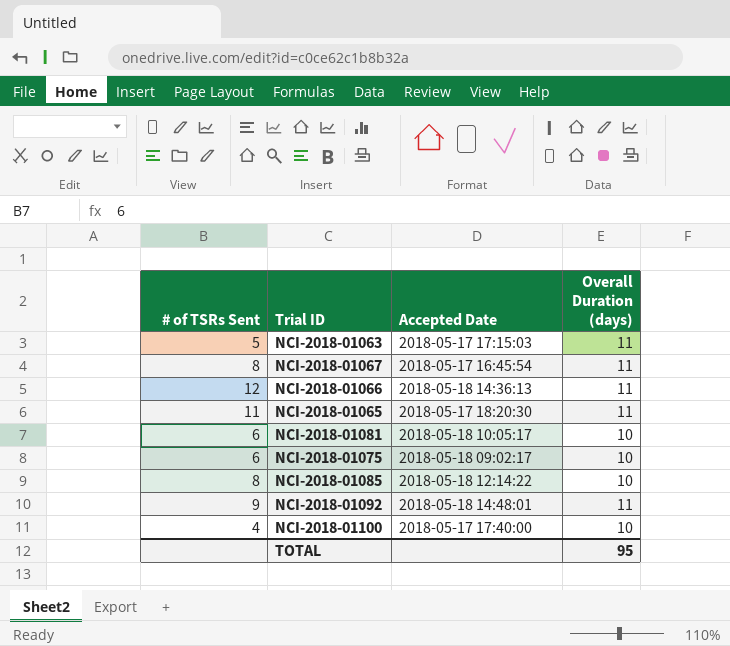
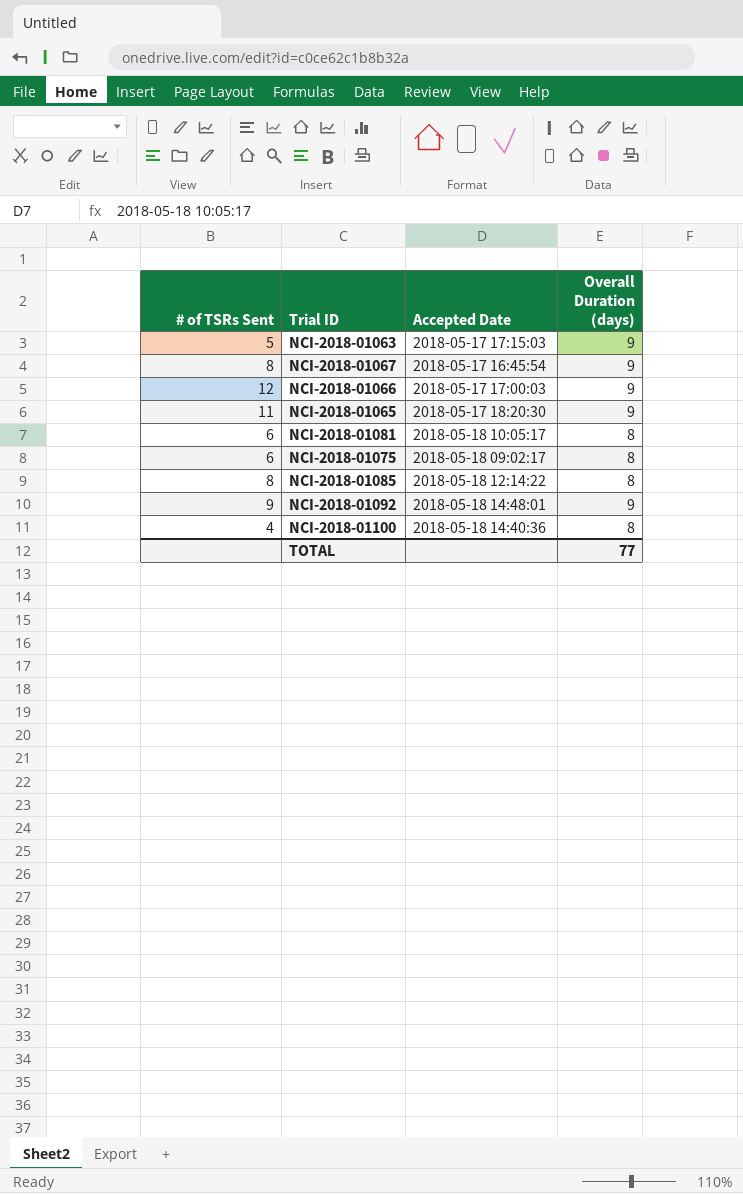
NCI-2018-01063 | Overall Duration (days): 11 -> 9
NCI-2018-01067 | Overall Duration (days): 11 -> 9
NCI-2018-01066 | Accepted Date: 2018-05-18 14:36:13 -> 2018-05-17 17:00:03
NCI-2018-01066 | Overall Duration (days): 11 -> 9
NCI-2018-01065 | Overall Duration (days): 11 -> 9
NCI-2018-01081 | Overall Duration (days): 10 -> 8
NCI-2018-01075 | Overall Duration (days): 10 -> 8
NCI-2018-01085 | Overall Duration (days): 10 -> 8
NCI-2018-01092 | Overall Duration (days): 11 -> 9
NCI-2018-01100 | Accepted Date: 2018-05-17 17:40:00 -> 2018-05-18 14:40:36
NCI-2018-01100 | Overall Duration (days): 10 -> 8
TOTAL | Overall Duration (days): 95 -> 77

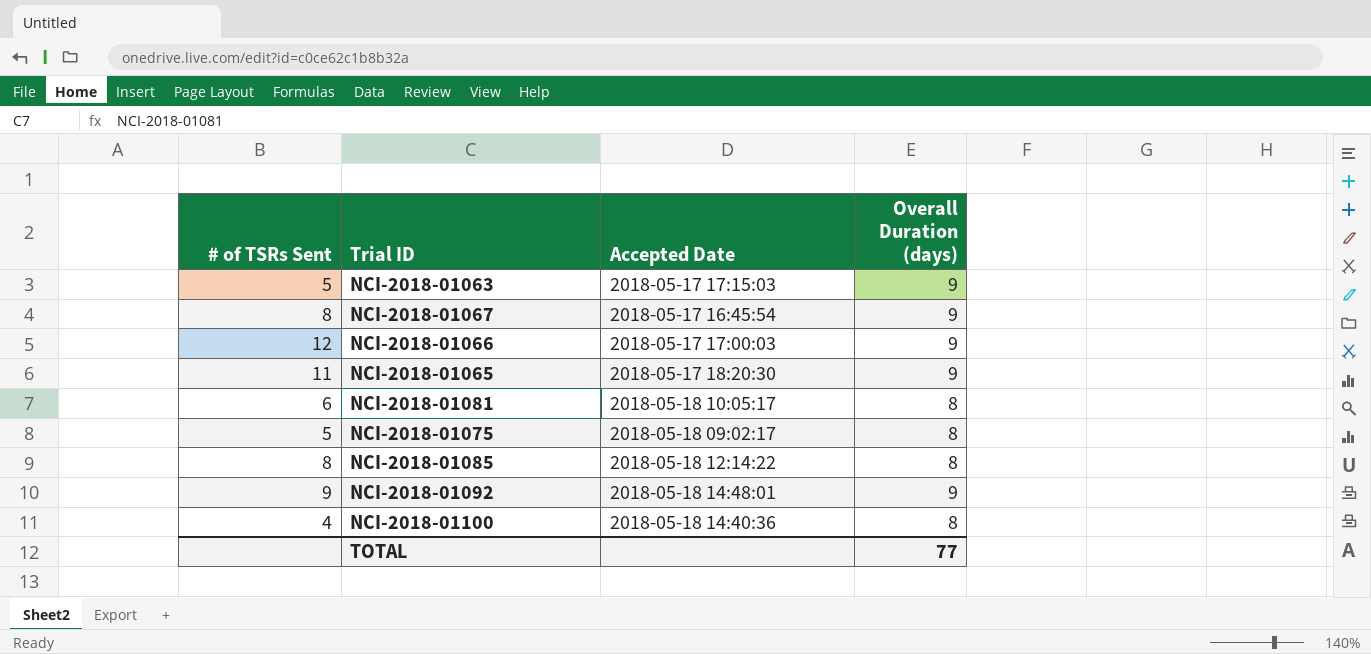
NCI-2018-01075 | # of TSRs Sent: 6 -> 5

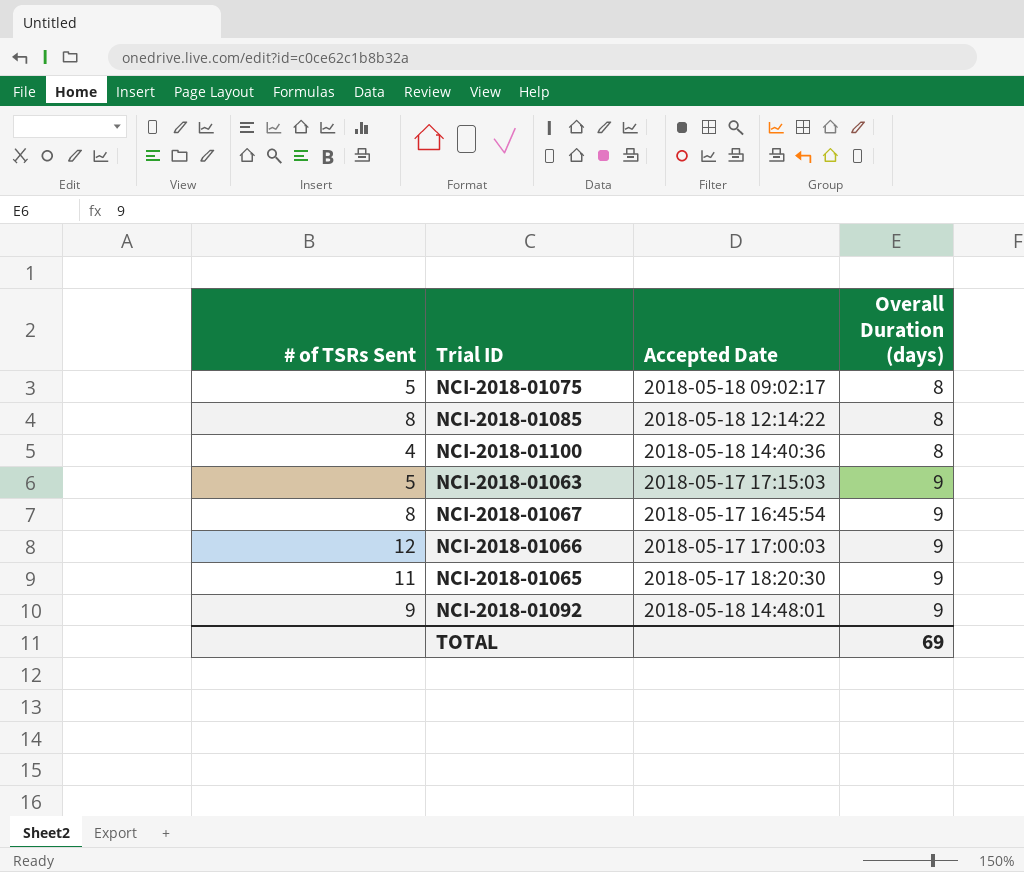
row order: none -> Overall Duration (days) ascending
row NCI-2018-01081: 6 | 2018-05-18 10:05:17 | 8 -> none
TOTAL | Overall Duration (days): 77 -> 69

